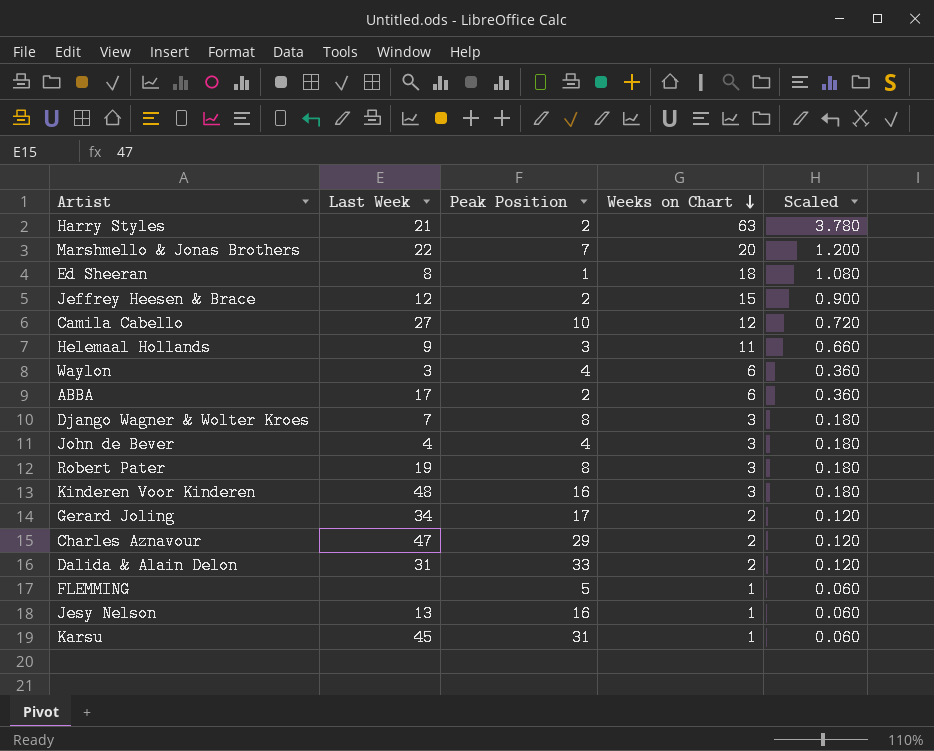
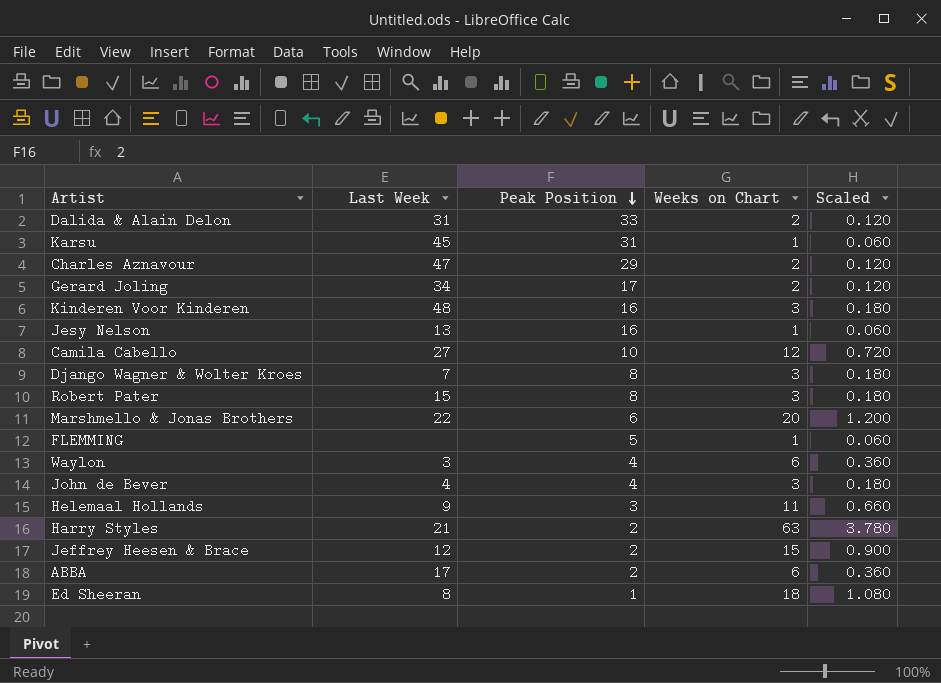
row order: Weeks on Chart descending -> Peak Position descending
Robert Pater | Last Week: 19 -> 15
Marshmello & Jonas Brothers | Peak Position: 7 -> 6

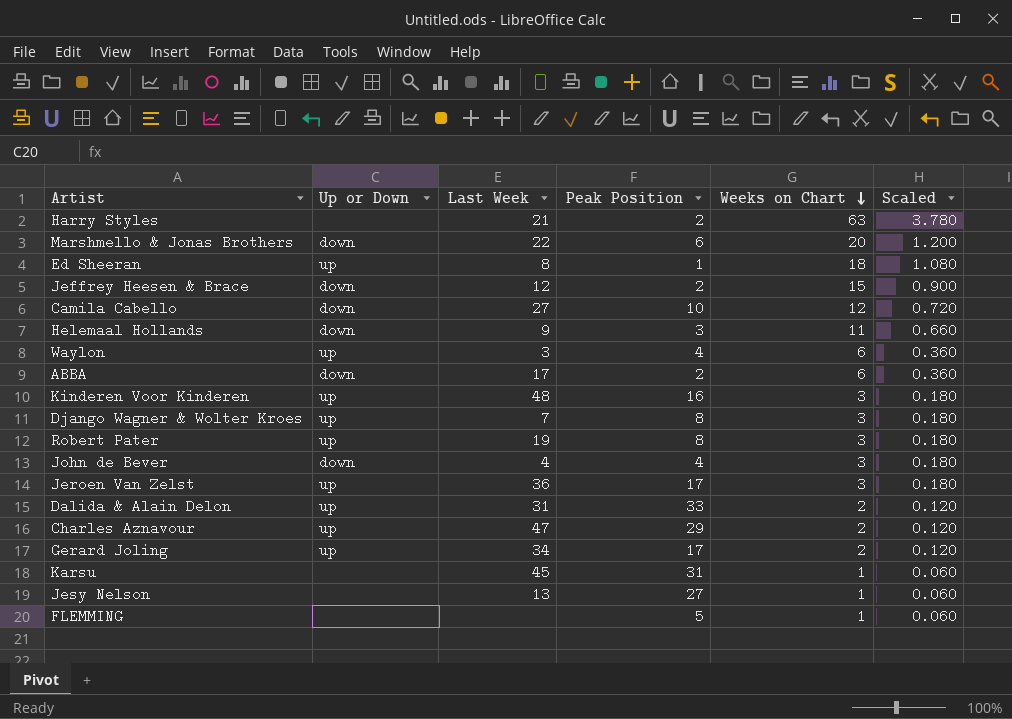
row order: Peak Position descending -> Weeks on Chart descending
column Up or Down | position: none -> 2
Robert Pater | Last Week: 15 -> 19
row Jeroen Van Zelst: none -> up | 36 | 17 | 3 | 0.180
Jesy Nelson | Peak Position: 16 -> 27

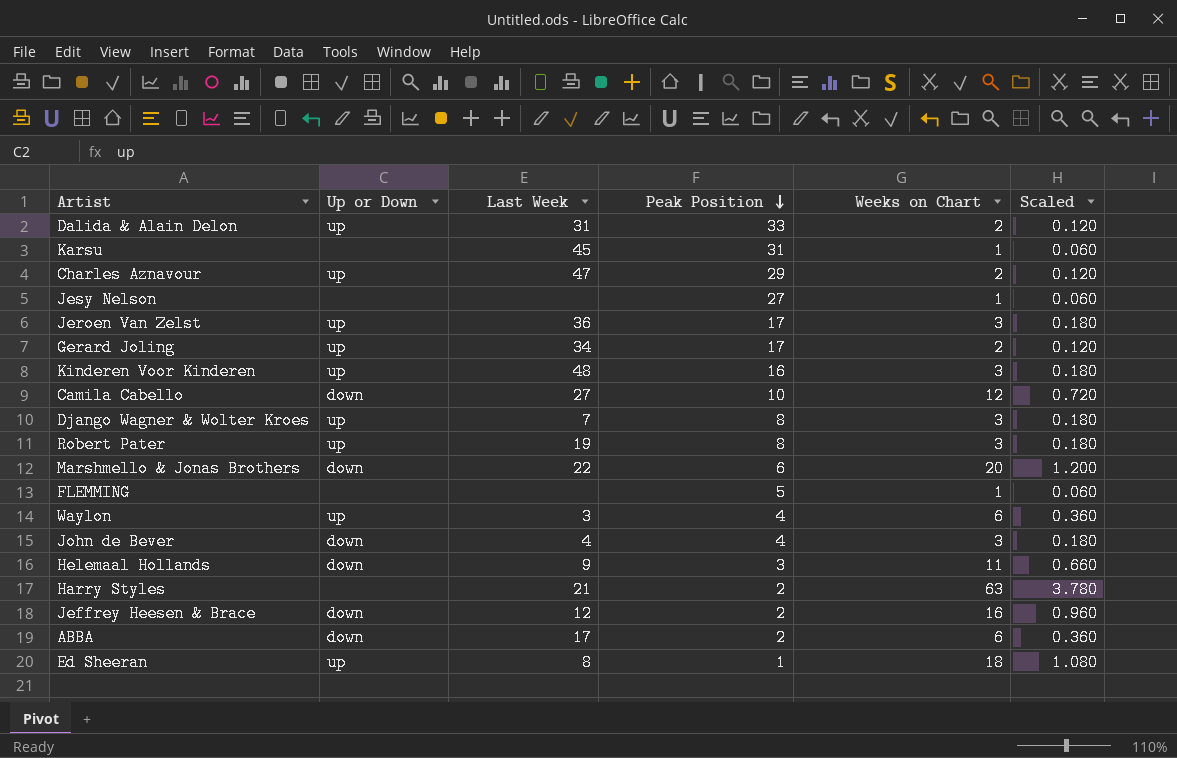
row order: Weeks on Chart descending -> Peak Position descending
Jesy Nelson | Last Week: 13 -> none
Jeffrey Heesen & Brace | Weeks on Chart: 15 -> 16
Jeffrey Heesen & Brace | Scaled: 0.900 -> 0.960

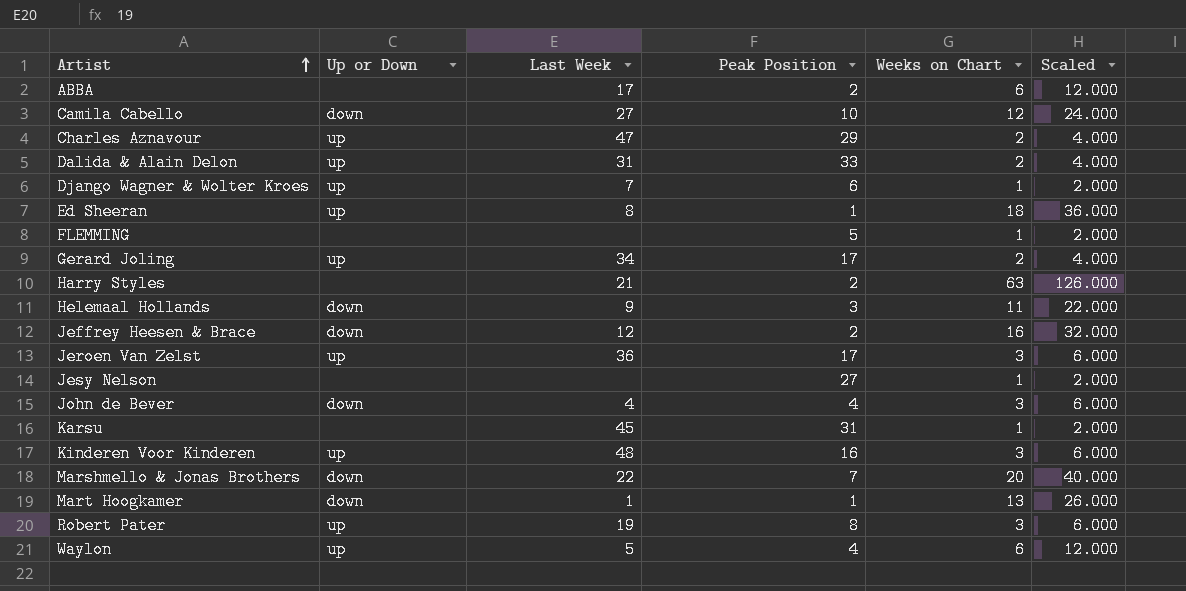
row order: Peak Position descending -> Artist ascending
column Scaled | formula: [Weeks on Chart] * 0.06 -> [Weeks on Chart] * 2
ABBA | Up or Down: down -> none
Django Wagner & Wolter Kroes | Peak Position: 8 -> 6
Django Wagner & Wolter Kroes | Weeks on Chart: 3 -> 1
Marshmello & Jonas Brothers | Peak Position: 6 -> 7
row Mart Hoogkamer: none -> down | 1 | 1 | 13 | 26.000
Waylon | Last Week: 3 -> 5

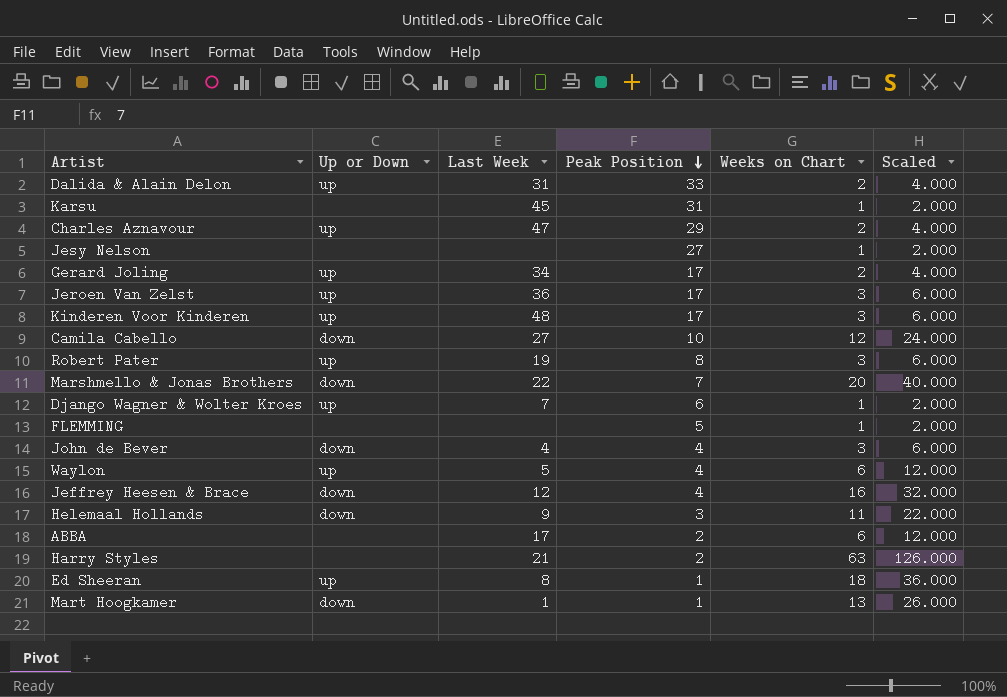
row order: Artist ascending -> Peak Position descending
Kinderen Voor Kinderen | Peak Position: 16 -> 17
Jeffrey Heesen & Brace | Peak Position: 2 -> 4

